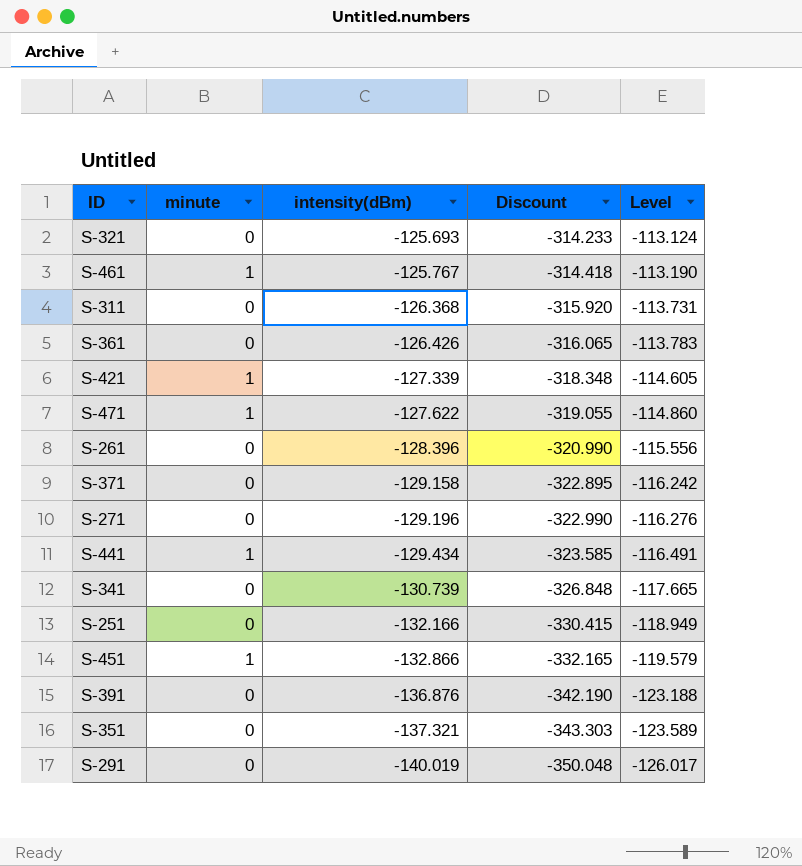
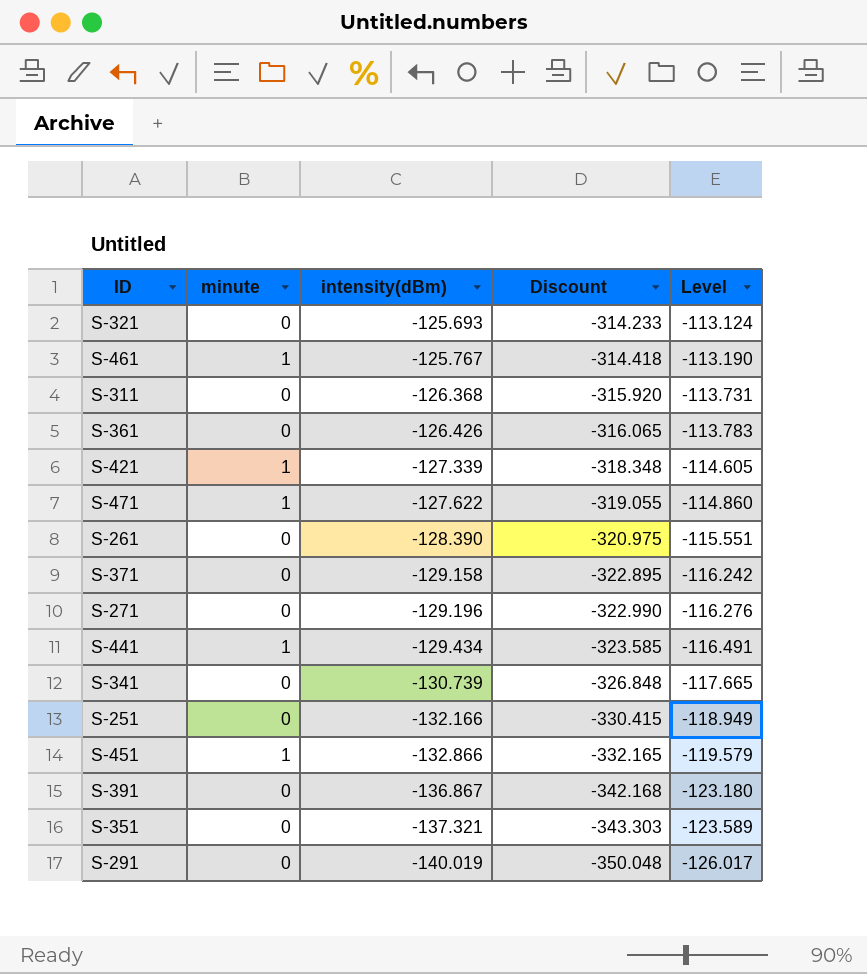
S-261 | intensity(dBm): -128.396 -> -128.390
S-261 | Discount: -320.990 -> -320.975
S-261 | Level: -115.556 -> -115.551
S-391 | intensity(dBm): -136.876 -> -136.867
S-391 | Discount: -342.190 -> -342.168
S-391 | Level: -123.188 -> -123.180

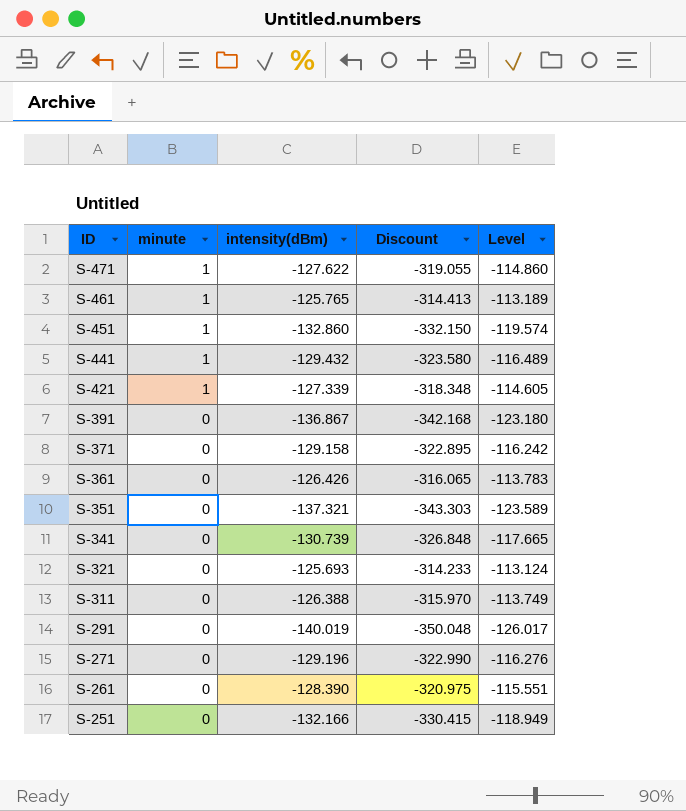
row order: intensity(dBm) descending -> ID descending
S-461 | intensity(dBm): -125.767 -> -125.765
S-461 | Discount: -314.418 -> -314.413
S-461 | Level: -113.190 -> -113.189
S-451 | intensity(dBm): -132.866 -> -132.860
S-451 | Discount: -332.165 -> -332.150
S-451 | Level: -119.579 -> -119.574
S-441 | intensity(dBm): -129.434 -> -129.432
S-441 | Discount: -323.585 -> -323.580
S-441 | Level: -116.491 -> -116.489
S-311 | intensity(dBm): -126.368 -> -126.388
S-311 | Discount: -315.920 -> -315.970
S-311 | Level: -113.731 -> -113.749

